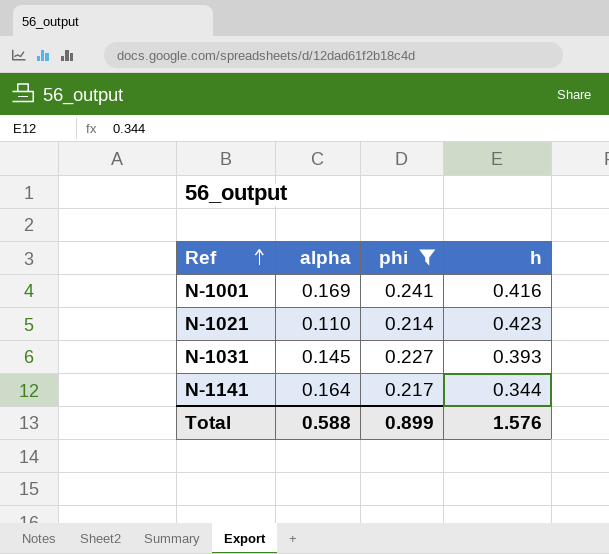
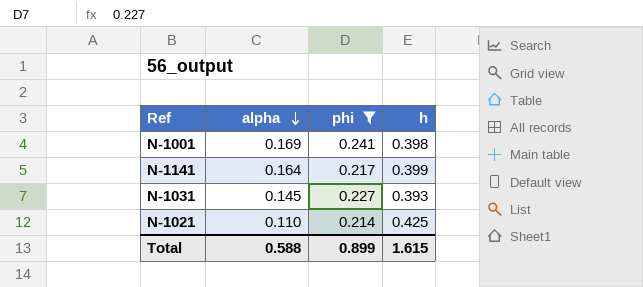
row order: Ref ascending -> alpha descending
N-1001 | h: 0.416 -> 0.398
N-1141 | h: 0.344 -> 0.399
N-1021 | h: 0.423 -> 0.425
Total | h: 1.576 -> 1.615

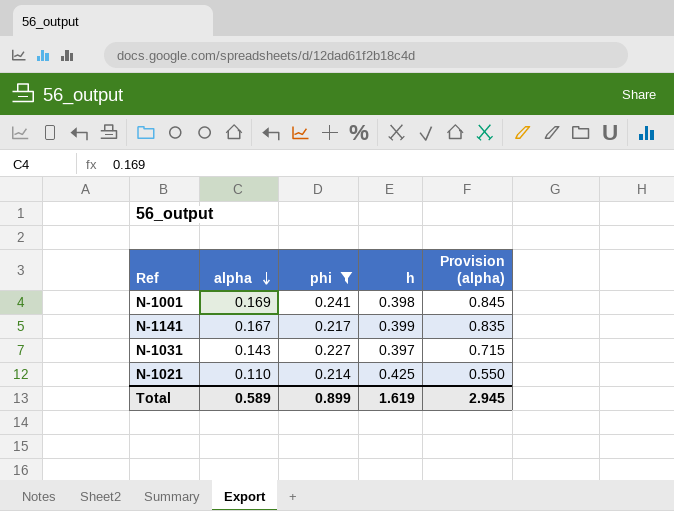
column Provision (alpha) | formula: none -> [alpha] * 5
N-1141 | alpha: 0.164 -> 0.167
N-1031 | alpha: 0.145 -> 0.143
N-1031 | h: 0.393 -> 0.397
Total | alpha: 0.588 -> 0.589
Total | h: 1.615 -> 1.619

